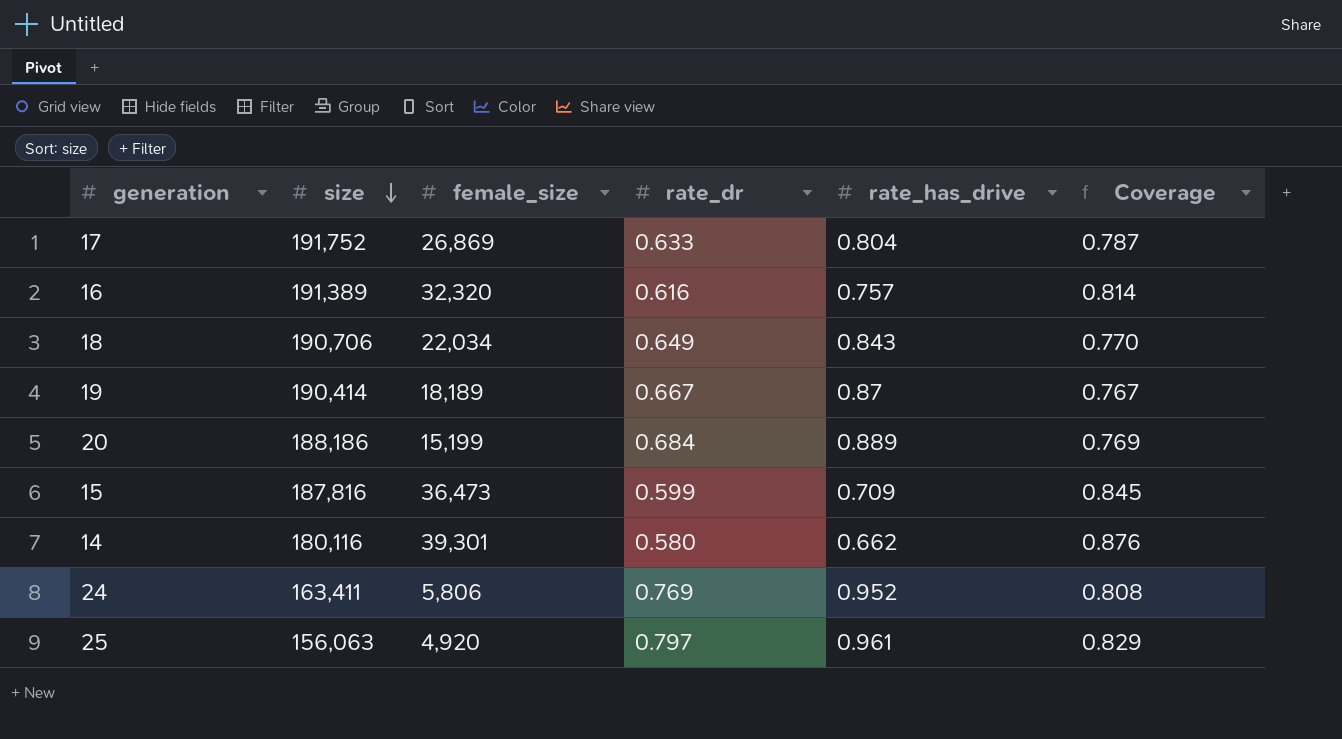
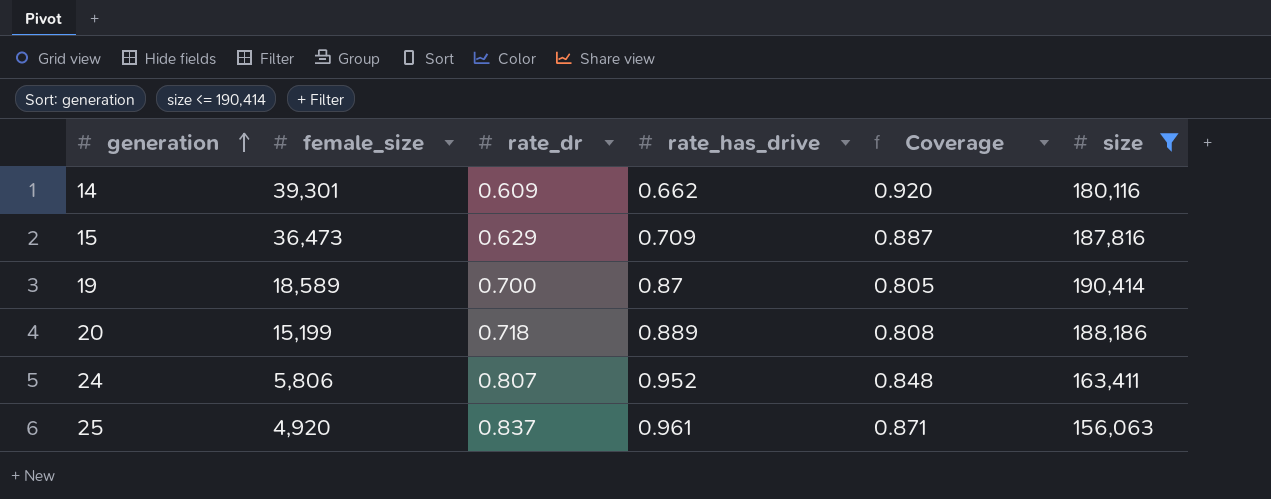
filter: none -> size <= 190,414
row order: size descending -> generation ascending
column size | position: 2 -> 6
14 | rate_dr: 0.580 -> 0.609
14 | Coverage: 0.876 -> 0.920
15 | rate_dr: 0.599 -> 0.629
15 | Coverage: 0.845 -> 0.887
19 | female_size: 18,189 -> 18,589
19 | rate_dr: 0.667 -> 0.700
19 | Coverage: 0.767 -> 0.805
20 | rate_dr: 0.684 -> 0.718
20 | Coverage: 0.769 -> 0.808
24 | rate_dr: 0.769 -> 0.807
24 | Coverage: 0.808 -> 0.848
25 | rate_dr: 0.797 -> 0.837
25 | Coverage: 0.829 -> 0.871

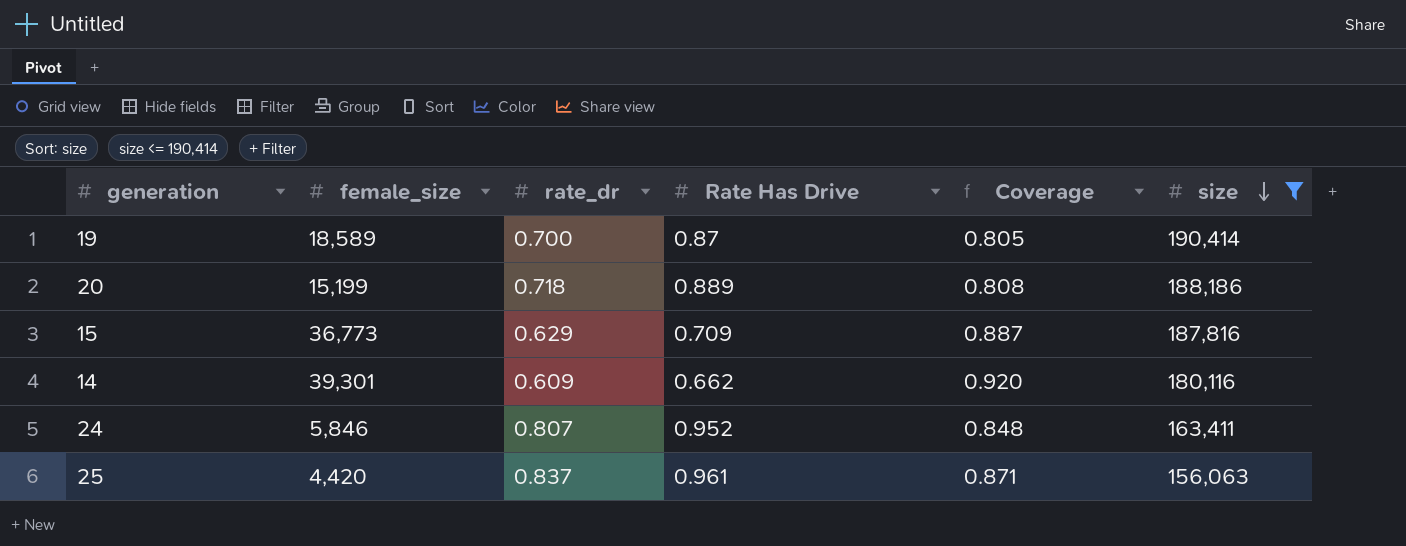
row order: generation ascending -> size descending
column name: rate_has_drive -> Rate Has Drive
15 | female_size: 36,473 -> 36,773
24 | female_size: 5,806 -> 5,846
25 | female_size: 4,920 -> 4,420

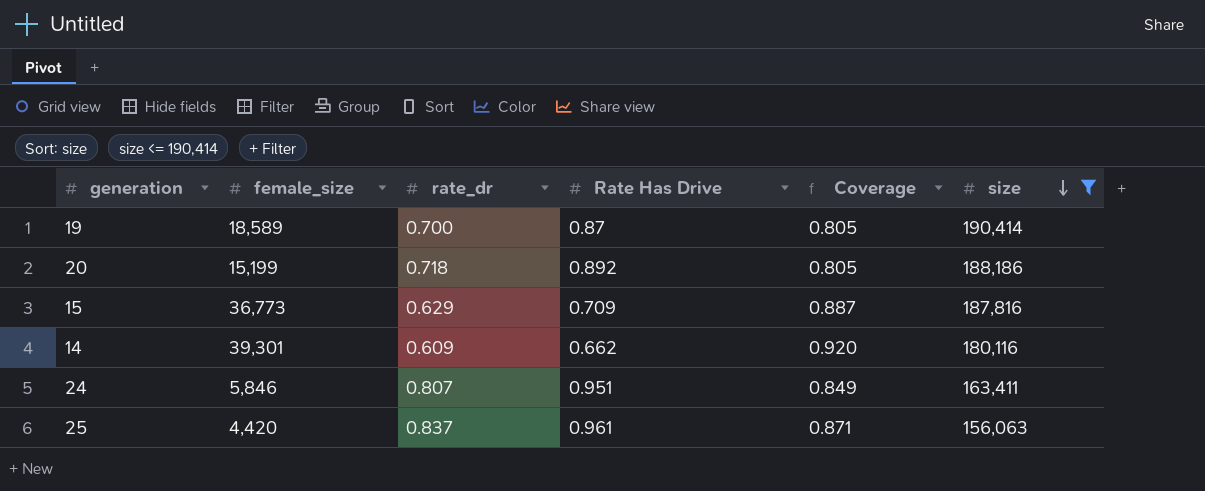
20 | Rate Has Drive: 0.889 -> 0.892
20 | Coverage: 0.808 -> 0.805
24 | Rate Has Drive: 0.952 -> 0.951
24 | Coverage: 0.848 -> 0.849

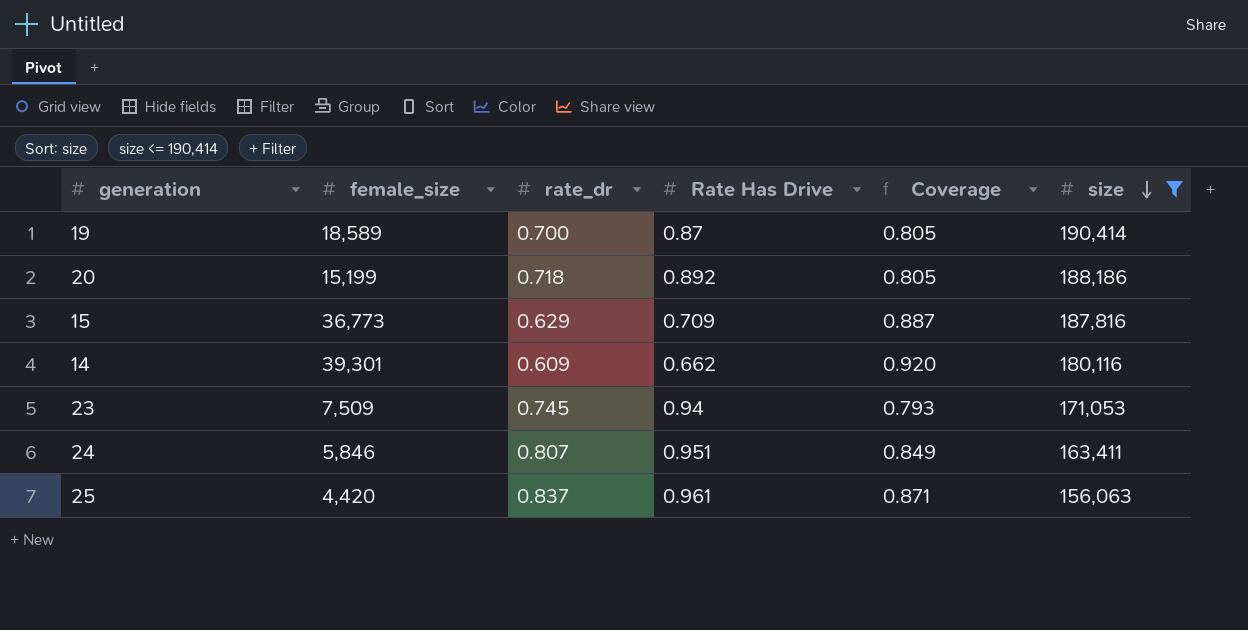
row 23: none -> 7,509 | 0.745 | 0.94 | 0.793 | 171,053

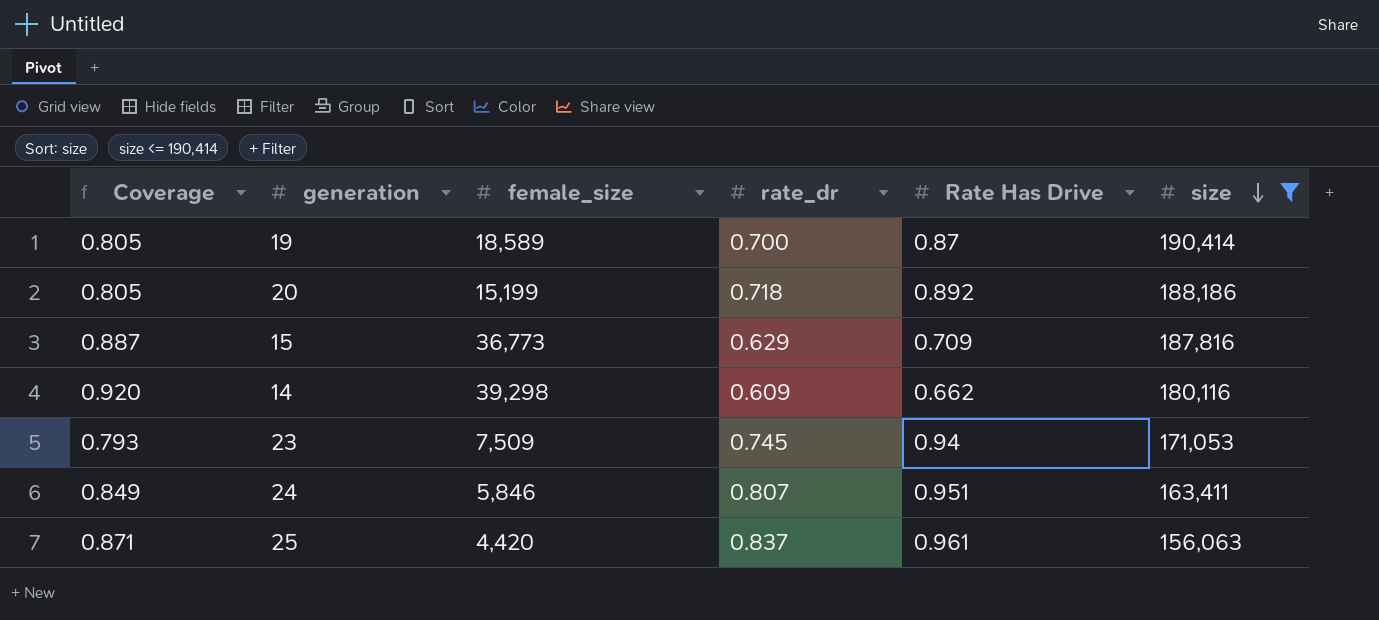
column Coverage | position: 5 -> 1
14 | female_size: 39,301 -> 39,298

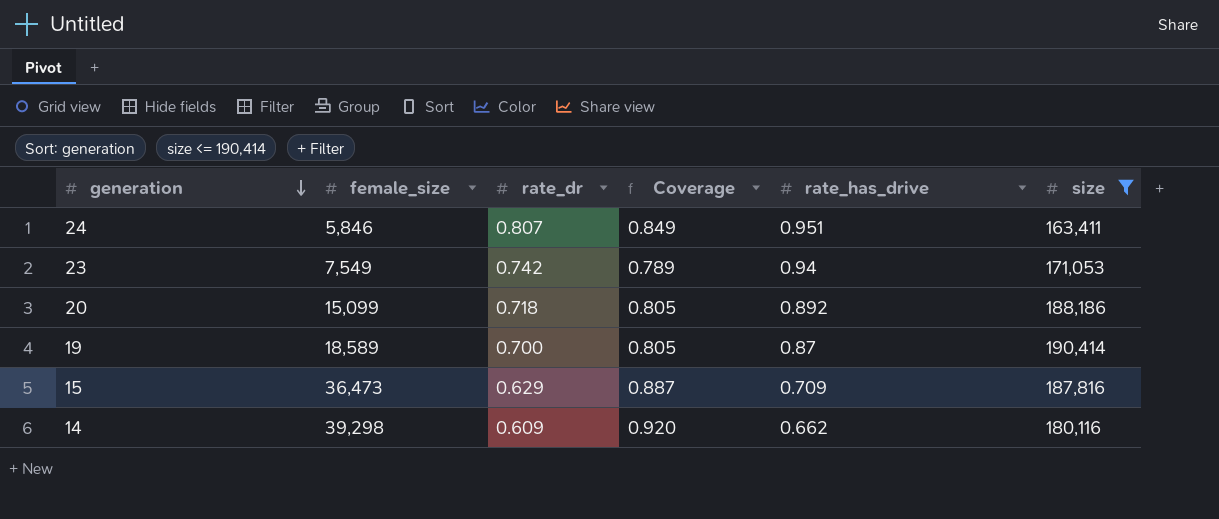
row order: size descending -> generation descending
column Coverage | position: 1 -> 4
column name: Rate Has Drive -> rate_has_drive
row 25: 0.871 | 4,420 | 0.837 | 0.961 | 156,063 -> none
23 | female_size: 7,509 -> 7,549
23 | rate_dr: 0.745 -> 0.742
23 | Coverage: 0.793 -> 0.789
20 | female_size: 15,199 -> 15,099
15 | female_size: 36,773 -> 36,473

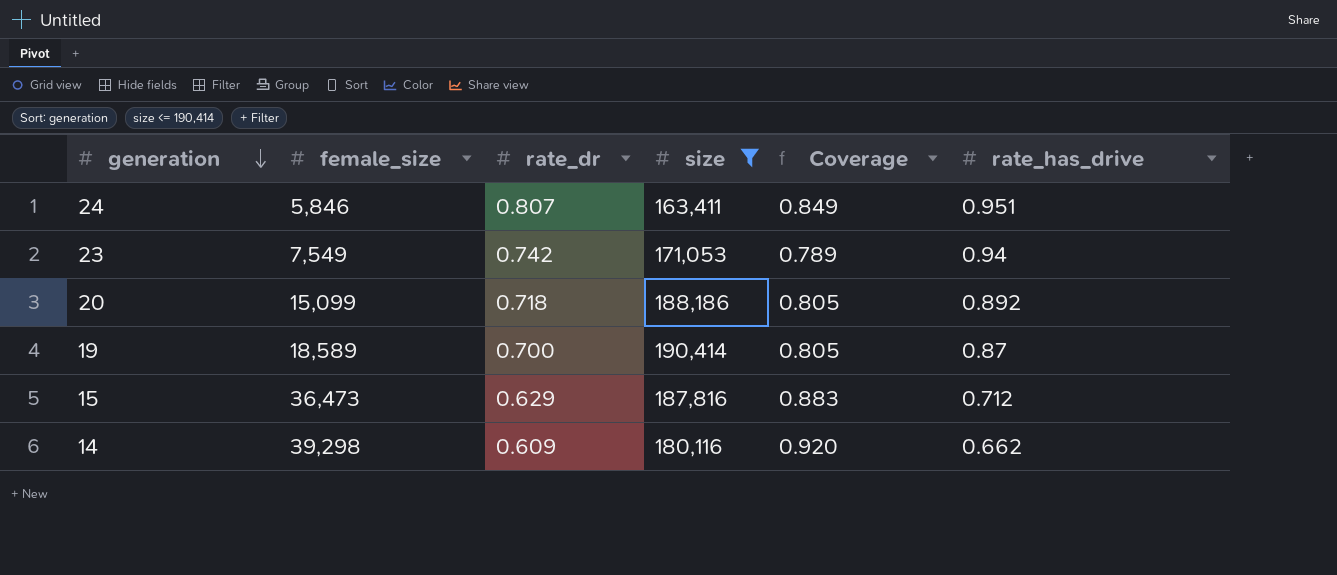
column size | position: 6 -> 4
15 | Coverage: 0.887 -> 0.883
15 | rate_has_drive: 0.709 -> 0.712

